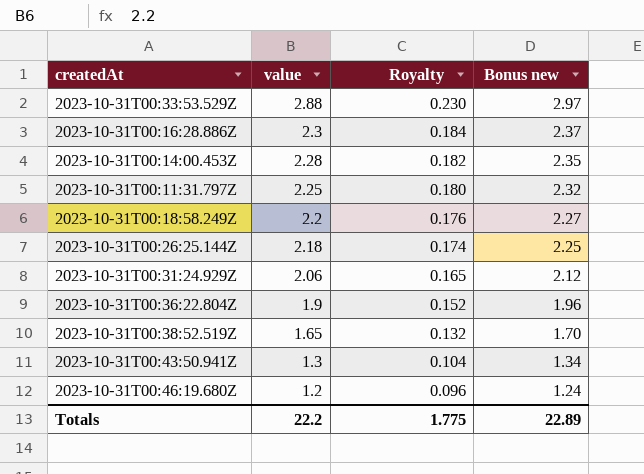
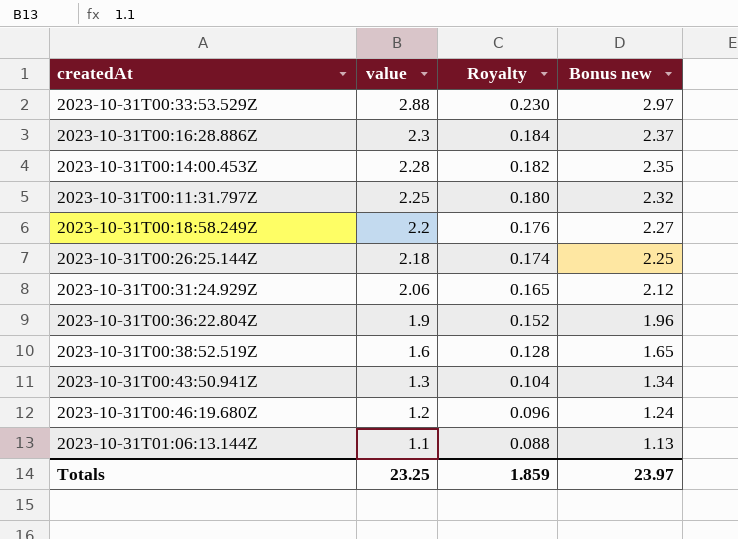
2023-10-31T00:38:52.519Z | value: 1.65 -> 1.6
2023-10-31T00:38:52.519Z | Royalty: 0.132 -> 0.128
2023-10-31T00:38:52.519Z | Bonus new: 1.70 -> 1.65
row 2023-10-31T01:06:13.144Z: none -> 1.1 | 0.088 | 1.13
Totals | value: 22.2 -> 23.25
Totals | Royalty: 1.775 -> 1.859
Totals | Bonus new: 22.89 -> 23.97

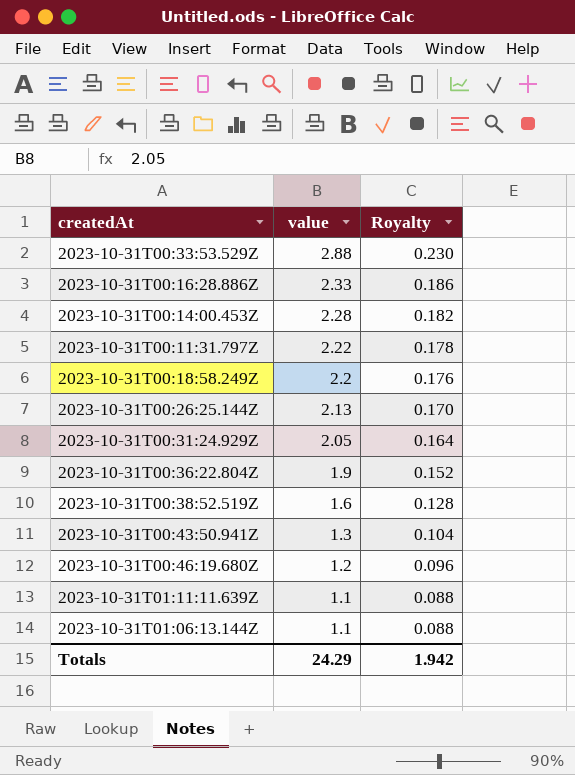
column Bonus new | formula: [value] * 1.03 -> none
2023-10-31T00:16:28.886Z | value: 2.3 -> 2.33
2023-10-31T00:16:28.886Z | Royalty: 0.184 -> 0.186
2023-10-31T00:11:31.797Z | value: 2.25 -> 2.22
2023-10-31T00:11:31.797Z | Royalty: 0.180 -> 0.178
2023-10-31T00:26:25.144Z | value: 2.18 -> 2.13
2023-10-31T00:26:25.144Z | Royalty: 0.174 -> 0.170
2023-10-31T00:31:24.929Z | value: 2.06 -> 2.05
2023-10-31T00:31:24.929Z | Royalty: 0.165 -> 0.164
row 2023-10-31T01:11:11.639Z: none -> 1.1 | 0.088
Totals | value: 23.25 -> 24.29
Totals | Royalty: 1.859 -> 1.942

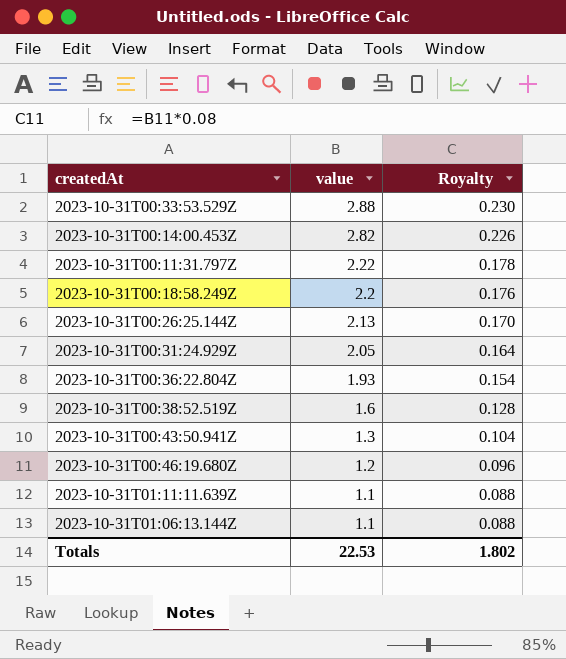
row 2023-10-31T00:16:28.886Z: 2.33 | 0.186 -> none
2023-10-31T00:14:00.453Z | value: 2.28 -> 2.82
2023-10-31T00:14:00.453Z | Royalty: 0.182 -> 0.226
2023-10-31T00:36:22.804Z | value: 1.9 -> 1.93
2023-10-31T00:36:22.804Z | Royalty: 0.152 -> 0.154
Totals | value: 24.29 -> 22.53
Totals | Royalty: 1.942 -> 1.802

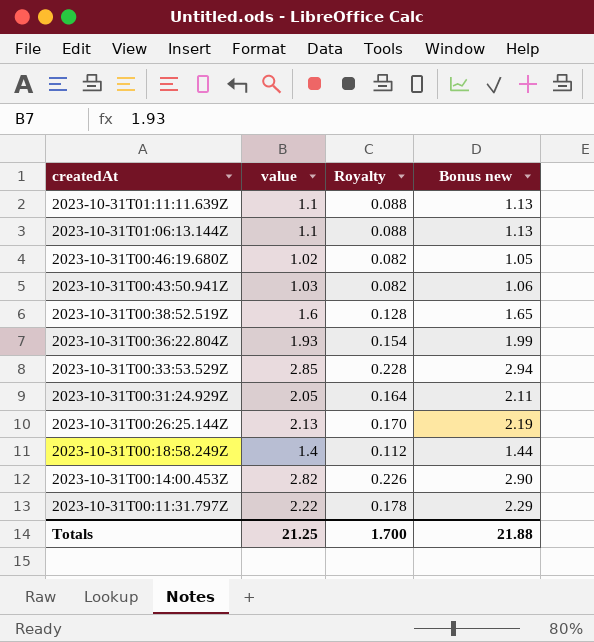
row order: value descending -> createdAt descending
column Bonus new | formula: none -> [value] * 1.03
2023-10-31T00:46:19.680Z | value: 1.2 -> 1.02
2023-10-31T00:46:19.680Z | Royalty: 0.096 -> 0.082
2023-10-31T00:43:50.941Z | value: 1.3 -> 1.03
2023-10-31T00:43:50.941Z | Royalty: 0.104 -> 0.082
2023-10-31T00:33:53.529Z | value: 2.88 -> 2.85
2023-10-31T00:33:53.529Z | Royalty: 0.230 -> 0.228
2023-10-31T00:18:58.249Z | value: 2.2 -> 1.4
2023-10-31T00:18:58.249Z | Royalty: 0.176 -> 0.112
Totals | value: 22.53 -> 21.25
Totals | Royalty: 1.802 -> 1.700

